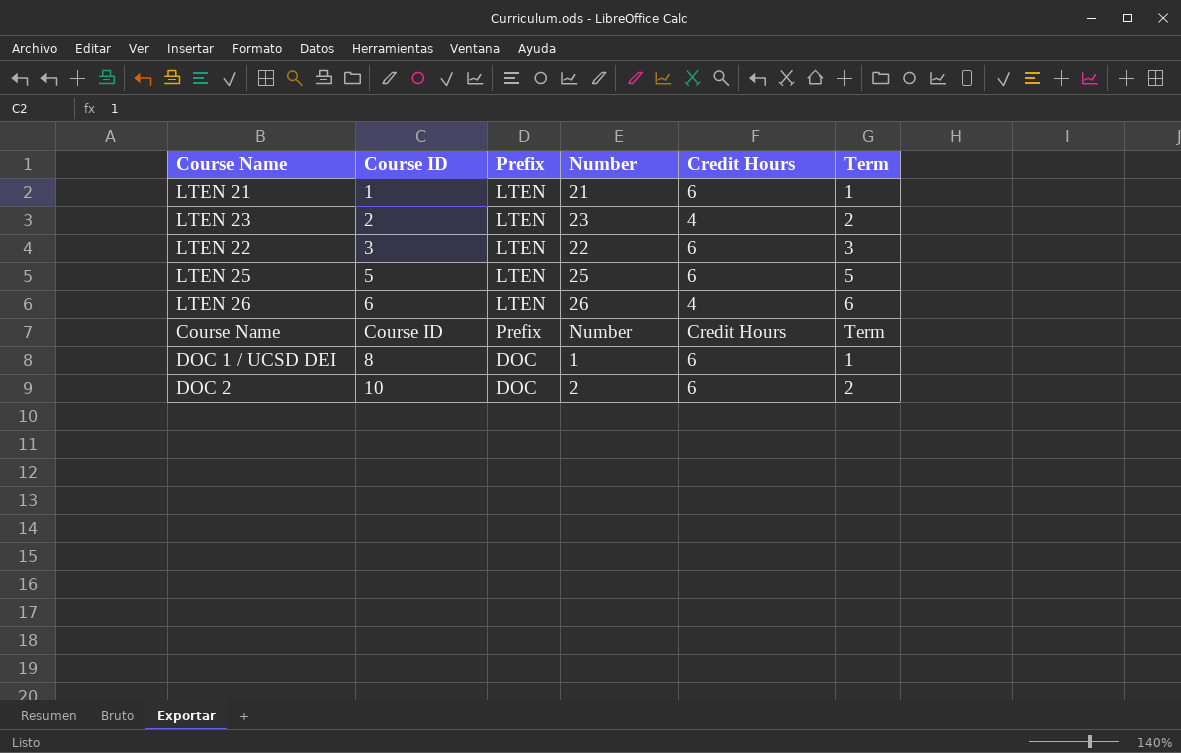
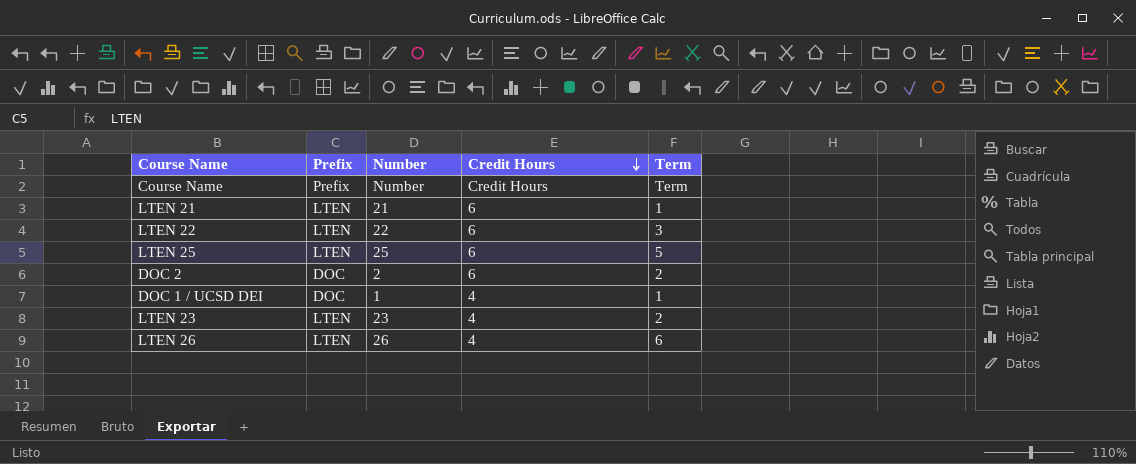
row order: none -> Credit Hours descending
column Course ID | position: 2 -> none
DOC 1 / UCSD DEI | Credit Hours: 6 -> 4

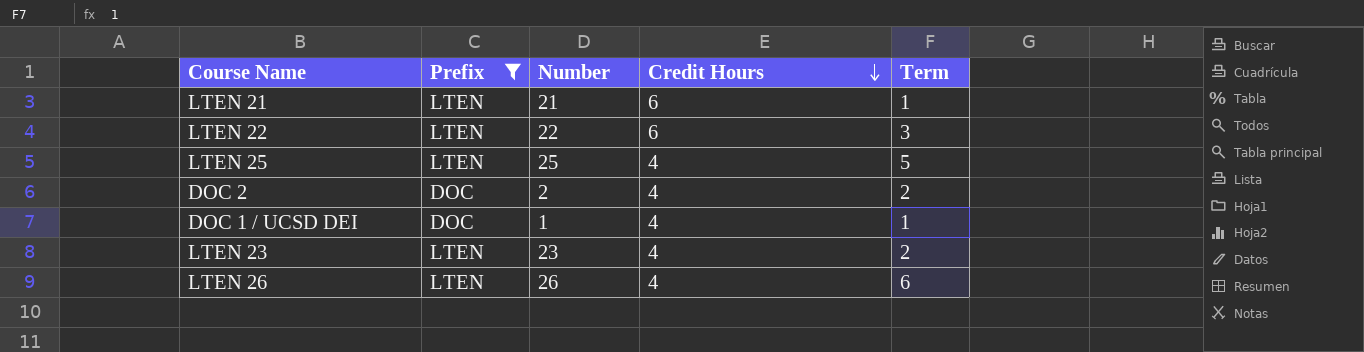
filter: none -> Prefix != Prefix
LTEN 25 | Credit Hours: 6 -> 4
DOC 2 | Credit Hours: 6 -> 4

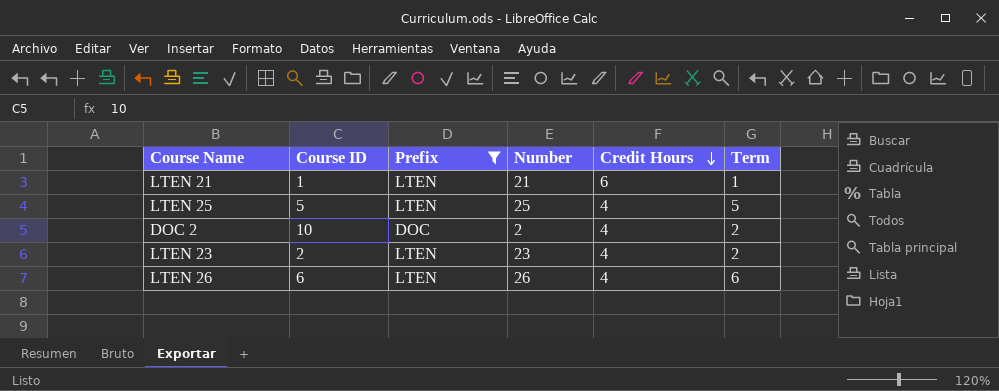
column Course ID | position: none -> 2
row LTEN 22: LTEN | 22 | 6 | 3 -> none
row DOC 1 / UCSD DEI: DOC | 1 | 4 | 1 -> none

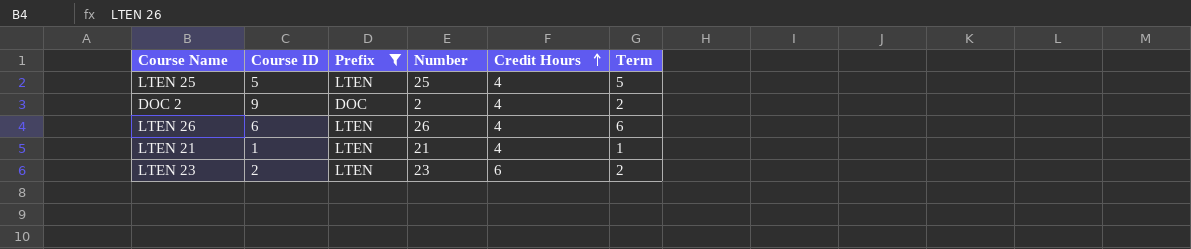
row order: Credit Hours descending -> Credit Hours ascending
DOC 2 | Course ID: 10 -> 9
LTEN 21 | Credit Hours: 6 -> 4
LTEN 23 | Credit Hours: 4 -> 6

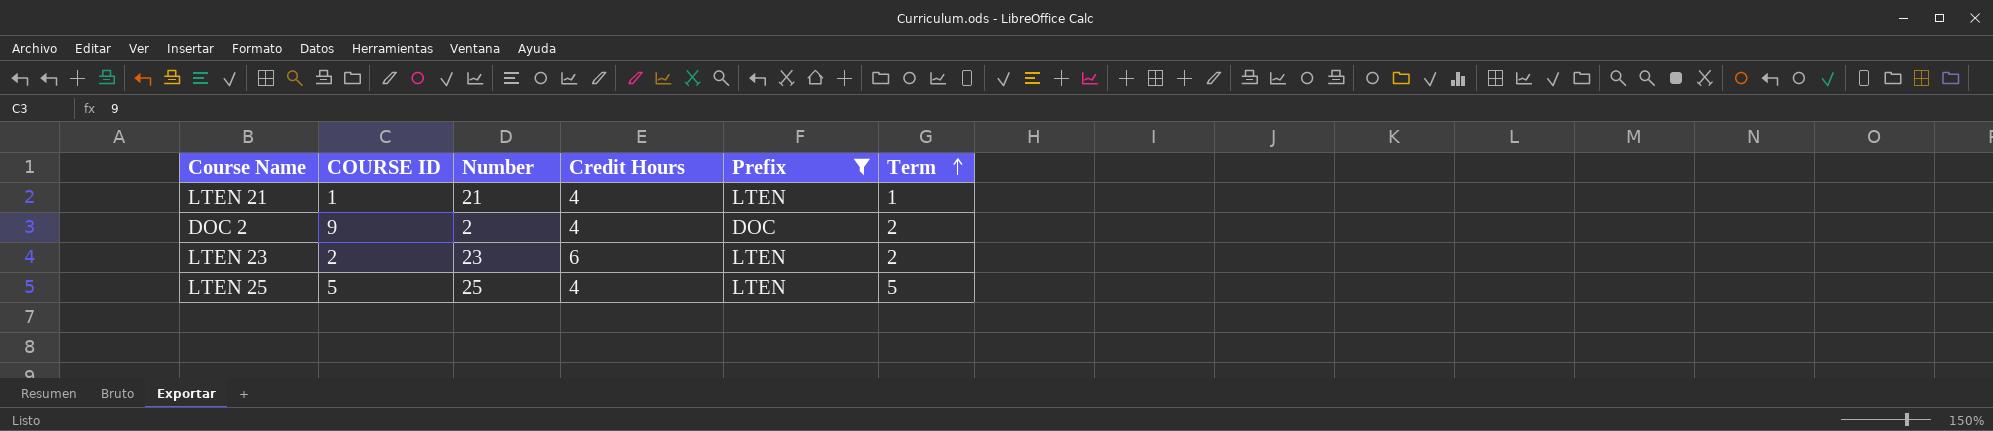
row order: Credit Hours ascending -> Term ascending
column name: Course ID -> COURSE ID
column Prefix | position: 3 -> 5
row LTEN 26: 6 | LTEN | 26 | 4 | 6 -> none

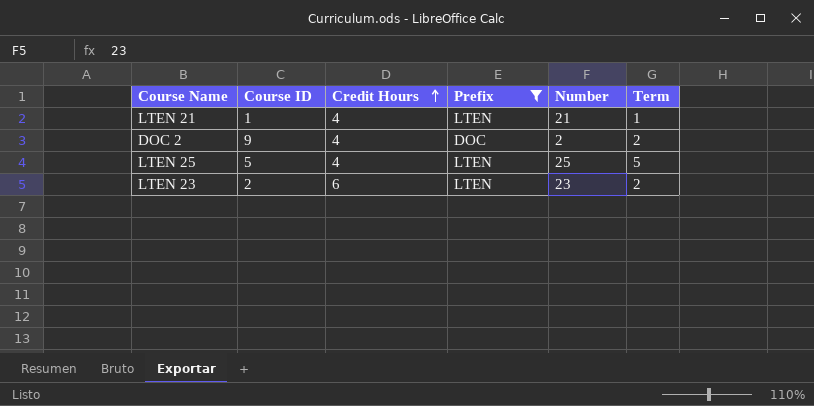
row order: Term ascending -> Credit Hours ascending
column name: COURSE ID -> Course ID
column Number | position: 3 -> 5

